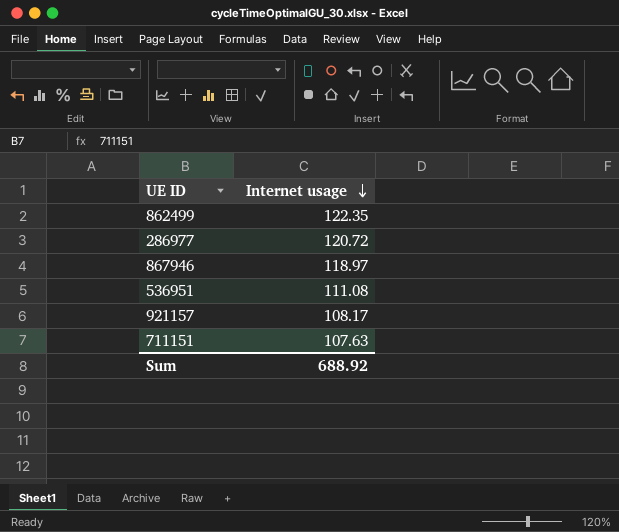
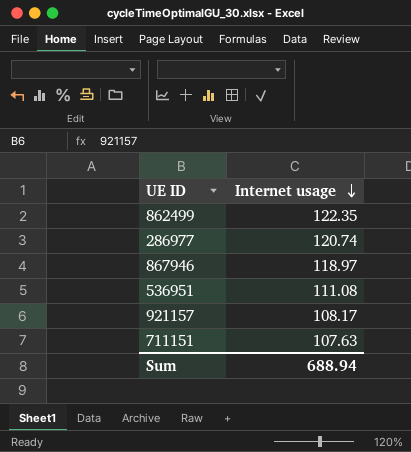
286977 | Internet usage: 120.72 -> 120.74
Sum | Internet usage: 688.92 -> 688.94

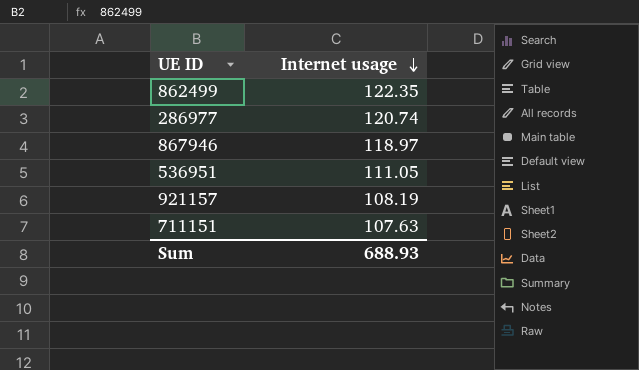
536951 | Internet usage: 111.08 -> 111.05
921157 | Internet usage: 108.17 -> 108.19
Sum | Internet usage: 688.94 -> 688.93

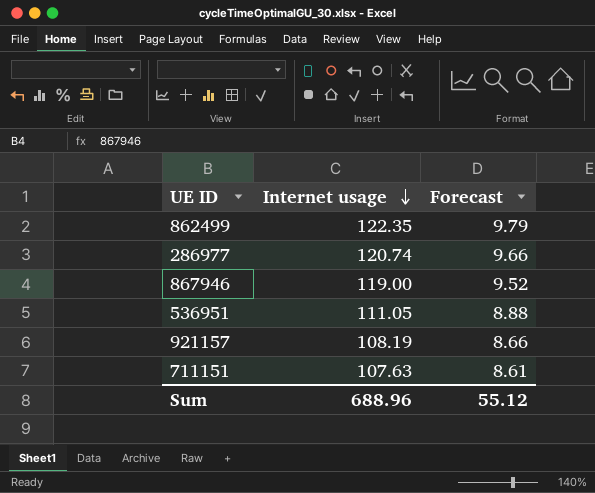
column Forecast | formula: none -> [Internet usage] * 0.08
867946 | Internet usage: 118.97 -> 119.00
Sum | Internet usage: 688.93 -> 688.96

